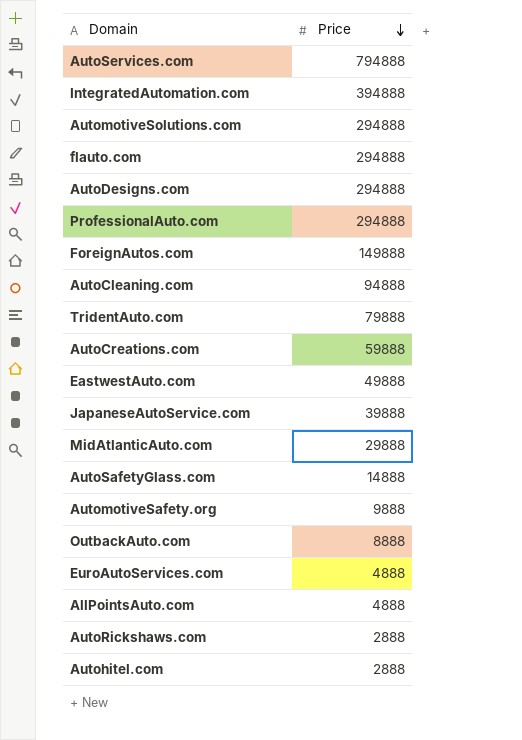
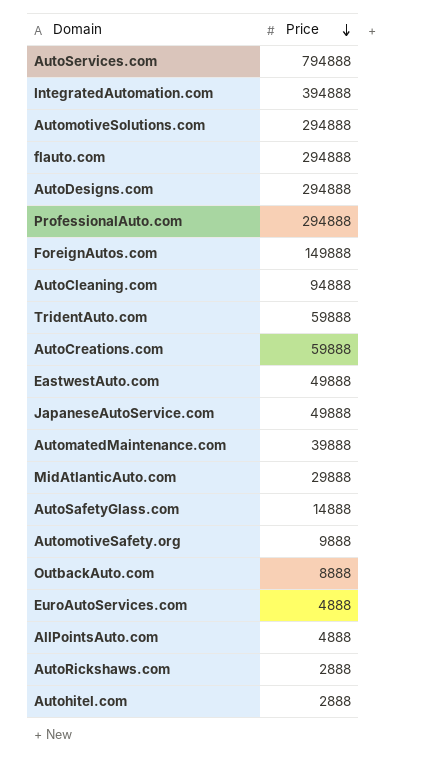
TridentAuto.com | Price: 79888 -> 59888
JapaneseAutoService.com | Price: 39888 -> 49888
row AutomatedMaintenance.com: none -> 39888

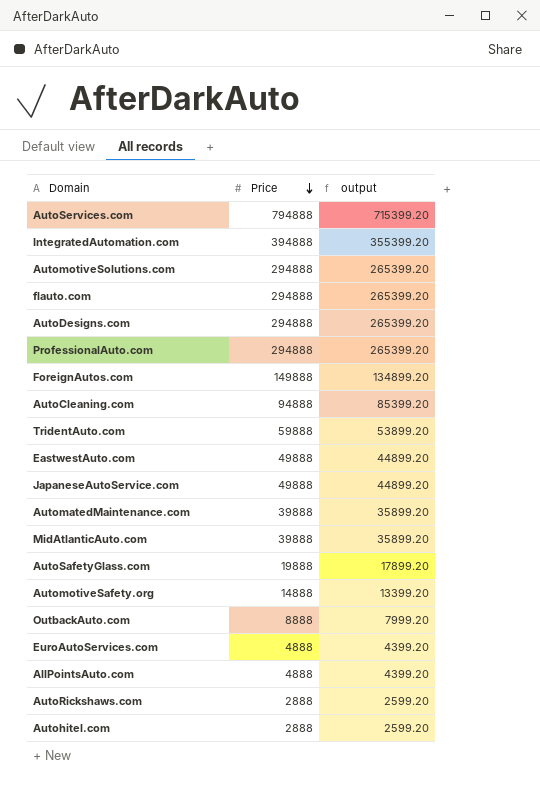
column output | formula: none -> [Price] * 0.9
row AutoCreations.com: 59888 -> none
MidAtlanticAuto.com | Price: 29888 -> 39888
AutoSafetyGlass.com | Price: 14888 -> 19888
AutomotiveSafety.org | Price: 9888 -> 14888

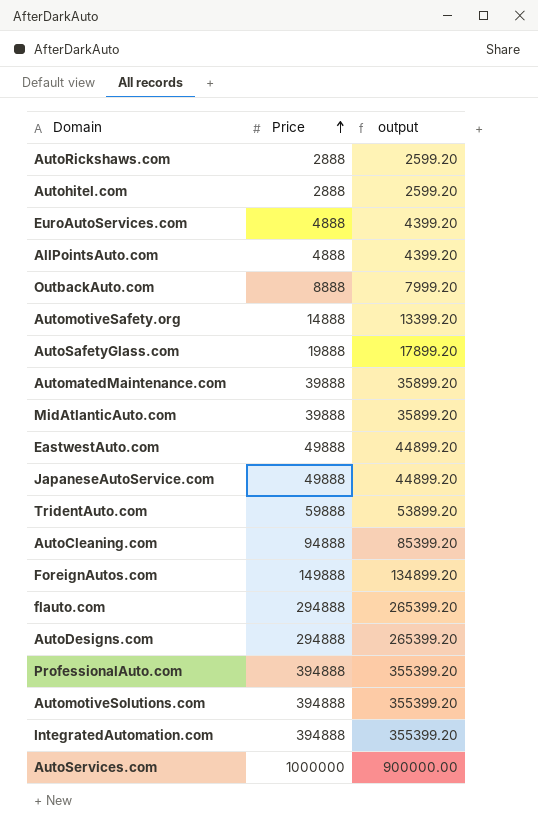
row order: Price descending -> Price ascending
ProfessionalAuto.com | Price: 294888 -> 394888
ProfessionalAuto.com | output: 265399.20 -> 355399.20
AutomotiveSolutions.com | Price: 294888 -> 394888
AutomotiveSolutions.com | output: 265399.20 -> 355399.20
AutoServices.com | Price: 794888 -> 1000000
AutoServices.com | output: 715399.20 -> 900000.00

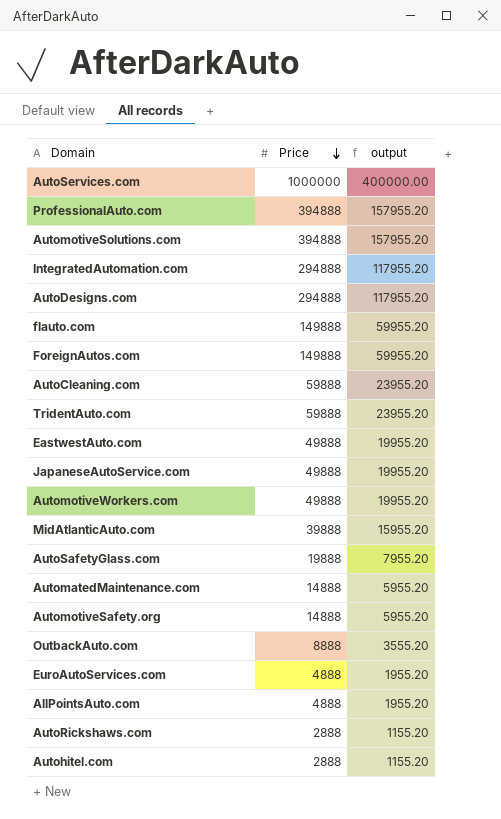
row order: Price ascending -> Price descending
column output | formula: [Price] * 0.9 -> [Price] * 0.4
IntegratedAutomation.com | Price: 394888 -> 294888
flauto.com | Price: 294888 -> 149888
AutoCleaning.com | Price: 94888 -> 59888
row AutomotiveWorkers.com: none -> 49888 | 19955.20
AutomatedMaintenance.com | Price: 39888 -> 14888

